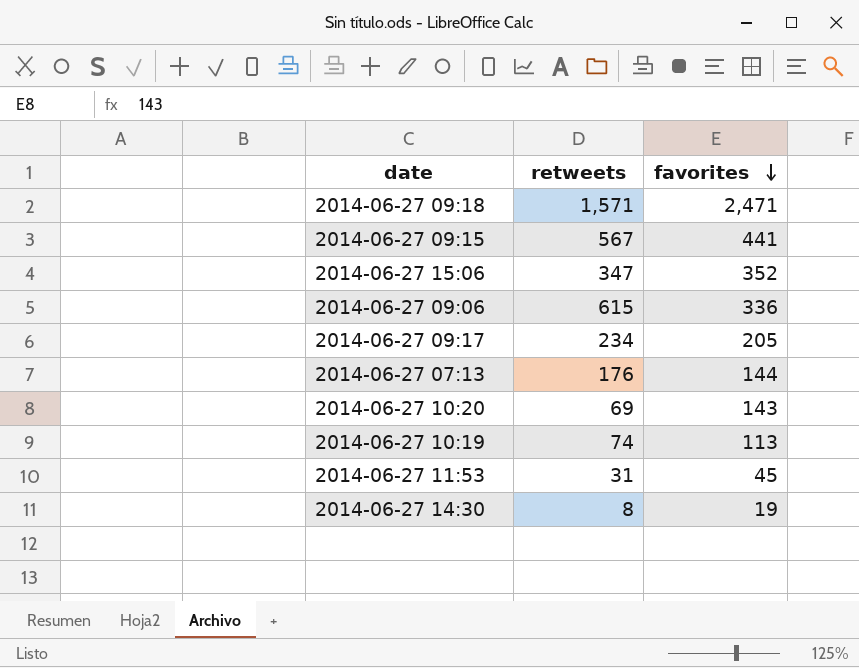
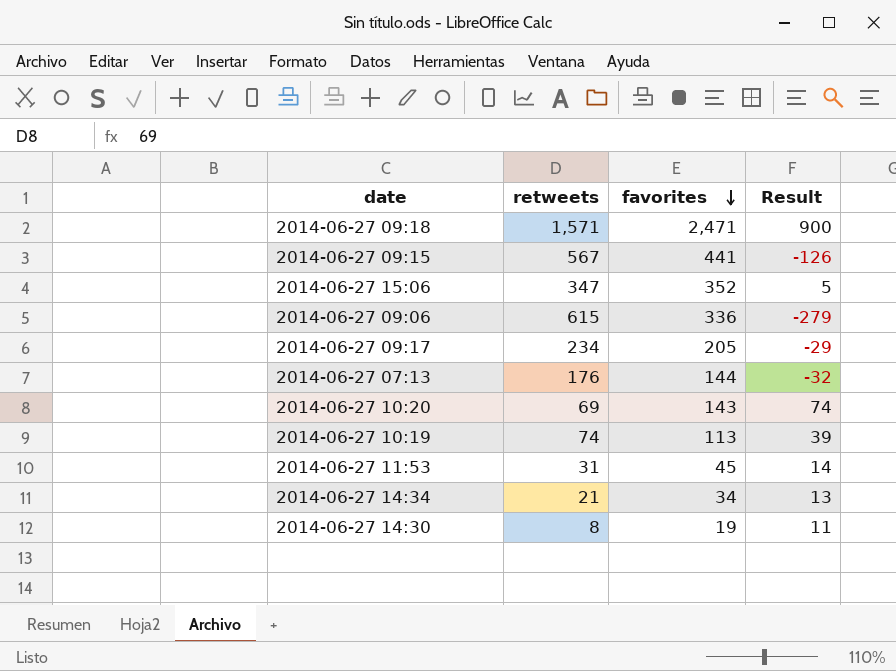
column Result | formula: none -> [favorites] - [retweets]
row 2014-06-27 14:34: none -> 21 | 34 | 13

